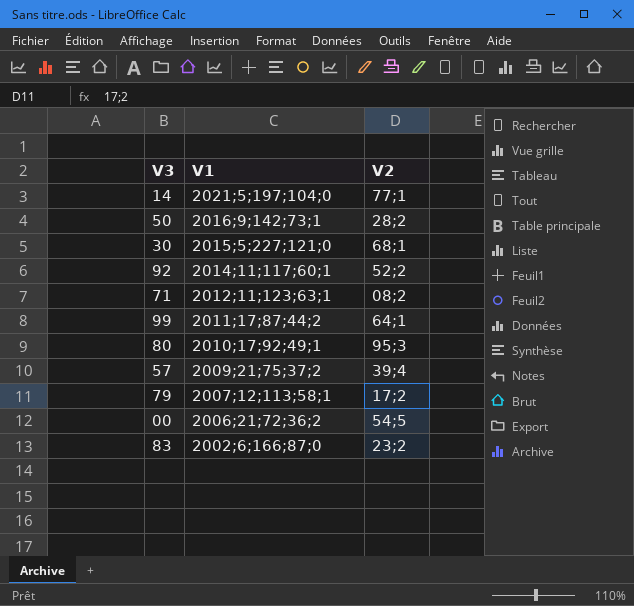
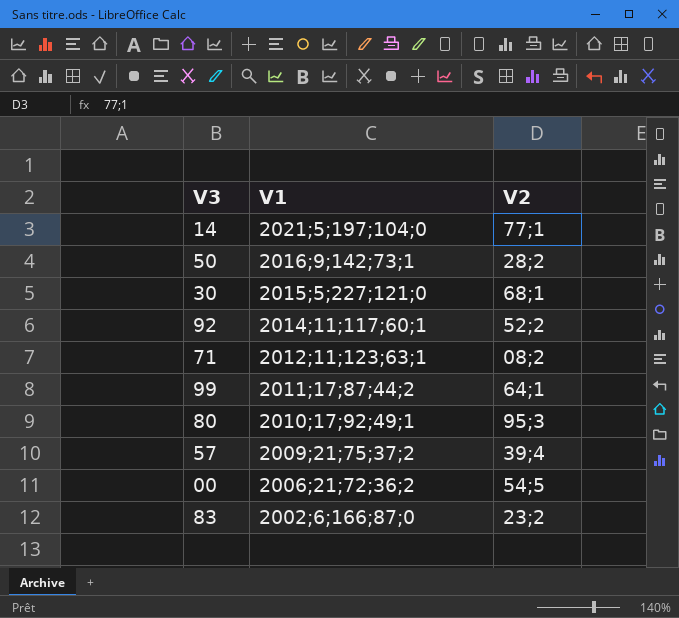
row 79: 2007;12;113;58;1 | 17;2 -> none

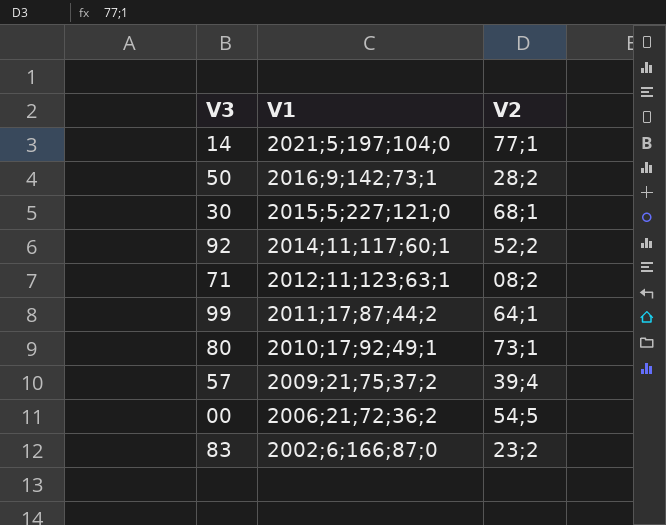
80 | V2: 95;3 -> 73;1

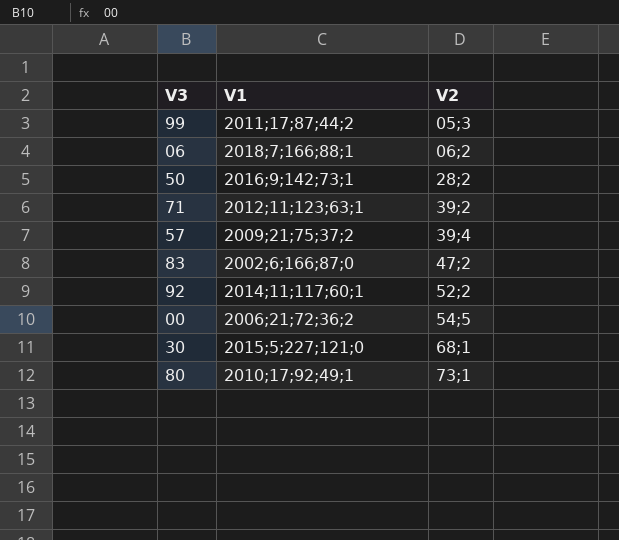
row order: V1 descending -> V2 ascending
row 14: 2021;5;197;104;0 | 77;1 -> none
99 | V2: 64;1 -> 05;3
row 06: none -> 2018;7;166;88;1 | 06;2
71 | V2: 08;2 -> 39;2
83 | V2: 23;2 -> 47;2

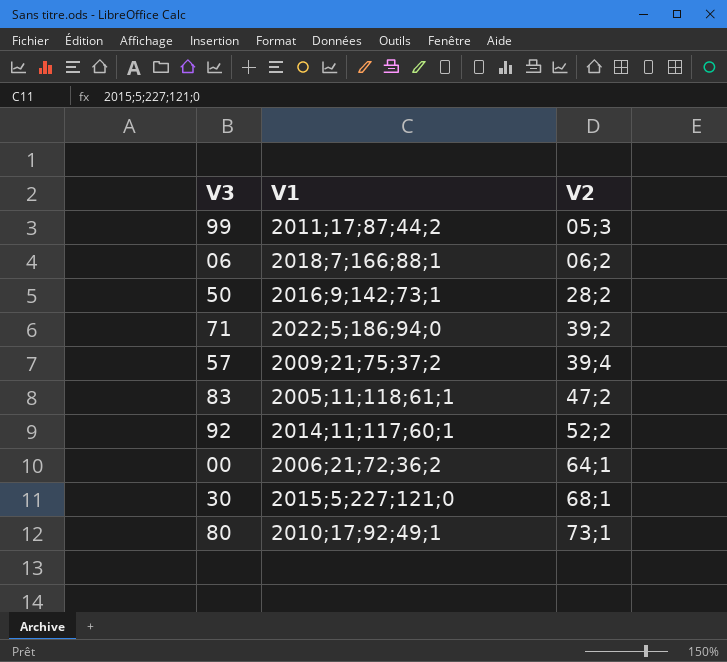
71 | V1: 2012;11;123;63;1 -> 2022;5;186;94;0
83 | V1: 2002;6;166;87;0 -> 2005;11;118;61;1
00 | V2: 54;5 -> 64;1

